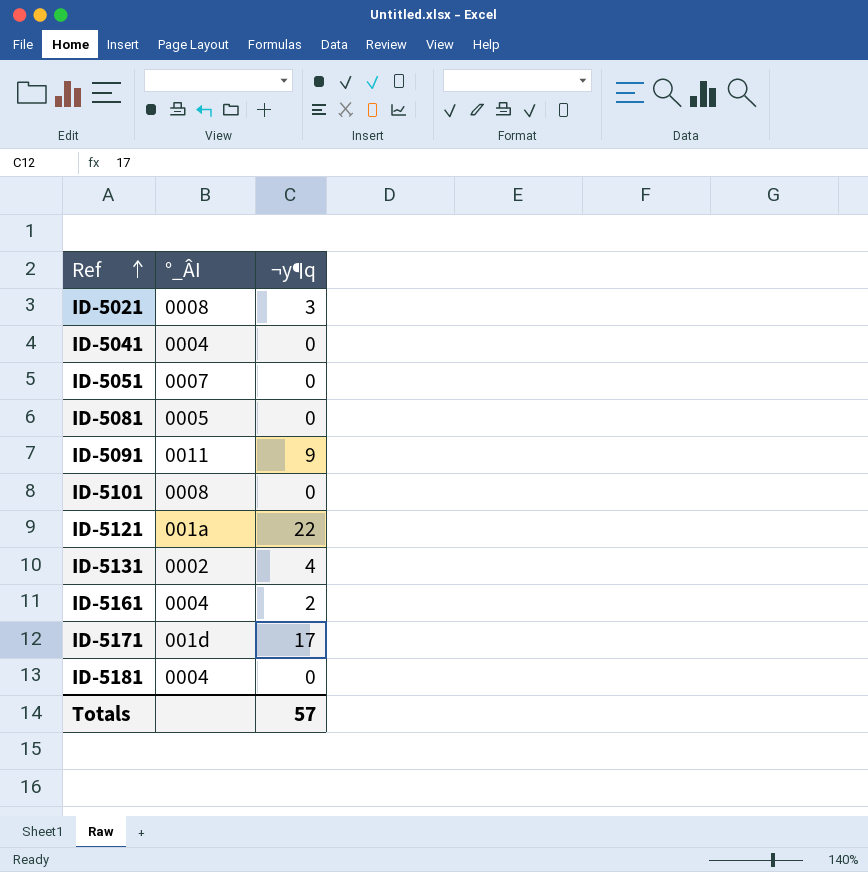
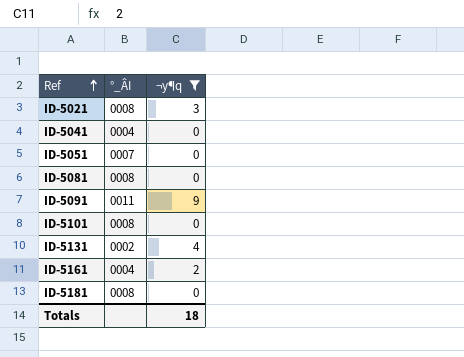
filter: none -> ¬y¶q <= 9
ID-5081 | °_ÂI: 0005 -> 0008
ID-5181 | °_ÂI: 0004 -> 0008
Totals | ¬y¶q: 57 -> 18

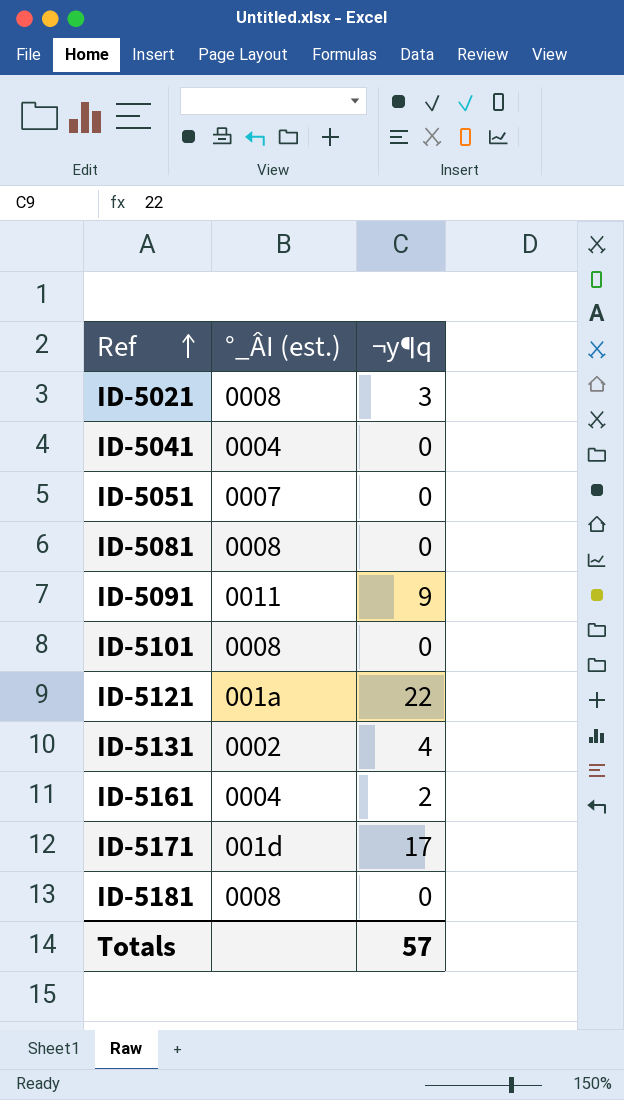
filter: ¬y¶q <= 9 -> none
column name: °_ÂI -> °_ÂI (est.)
Totals | ¬y¶q: 18 -> 57

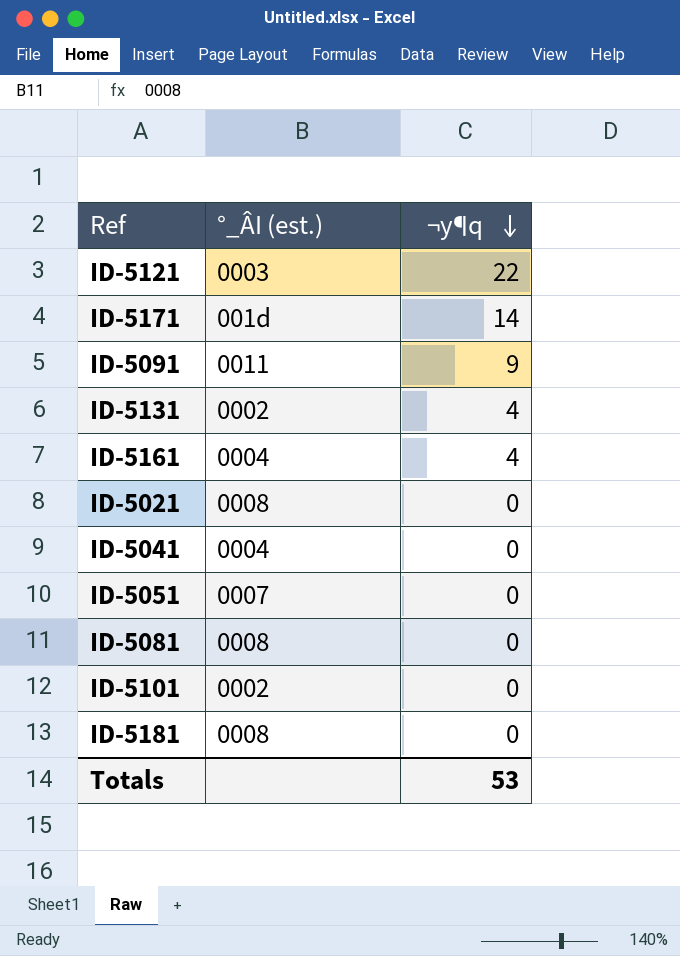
row order: Ref ascending -> ¬y¶q descending
ID-5121 | °_ÂI (est.): 001a -> 0003
ID-5171 | ¬y¶q: 17 -> 14
ID-5161 | ¬y¶q: 2 -> 4
ID-5021 | ¬y¶q: 3 -> 0
ID-5101 | °_ÂI (est.): 0008 -> 0002
Totals | ¬y¶q: 57 -> 53

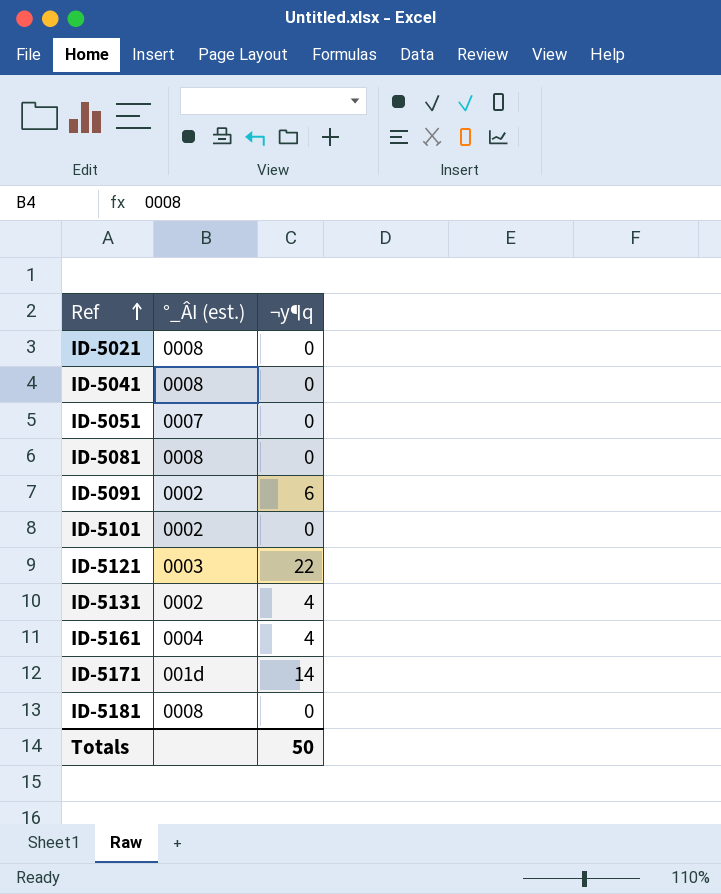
row order: ¬y¶q descending -> Ref ascending
ID-5041 | °_ÂI (est.): 0004 -> 0008
ID-5091 | °_ÂI (est.): 0011 -> 0002
ID-5091 | ¬y¶q: 9 -> 6
Totals | ¬y¶q: 53 -> 50

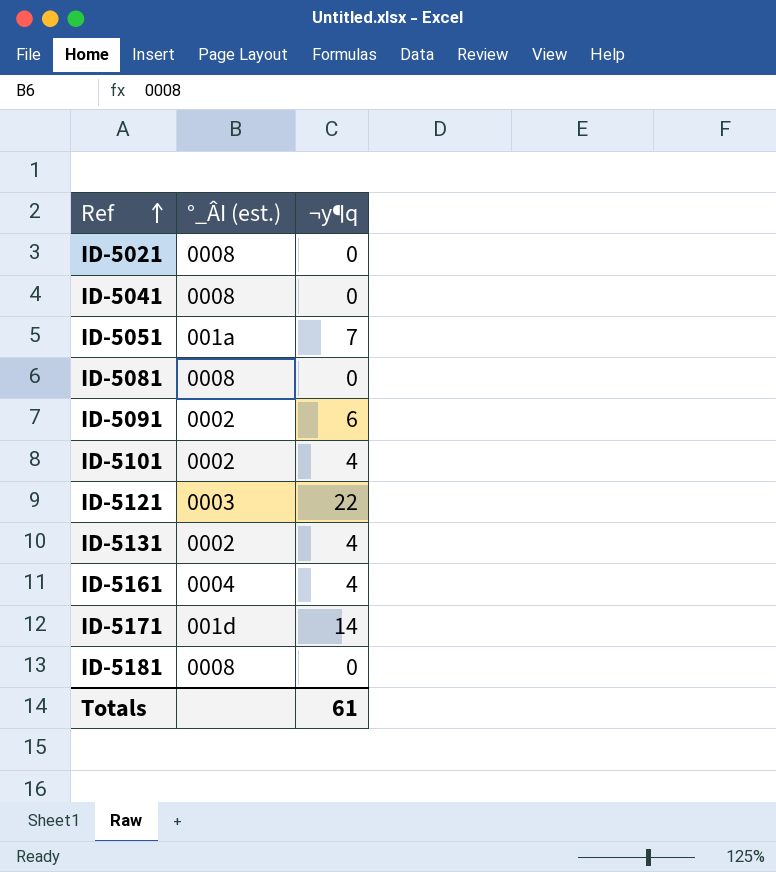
ID-5051 | °_ÂI (est.): 0007 -> 001a
ID-5051 | ¬y¶q: 0 -> 7
ID-5101 | ¬y¶q: 0 -> 4
Totals | ¬y¶q: 50 -> 61

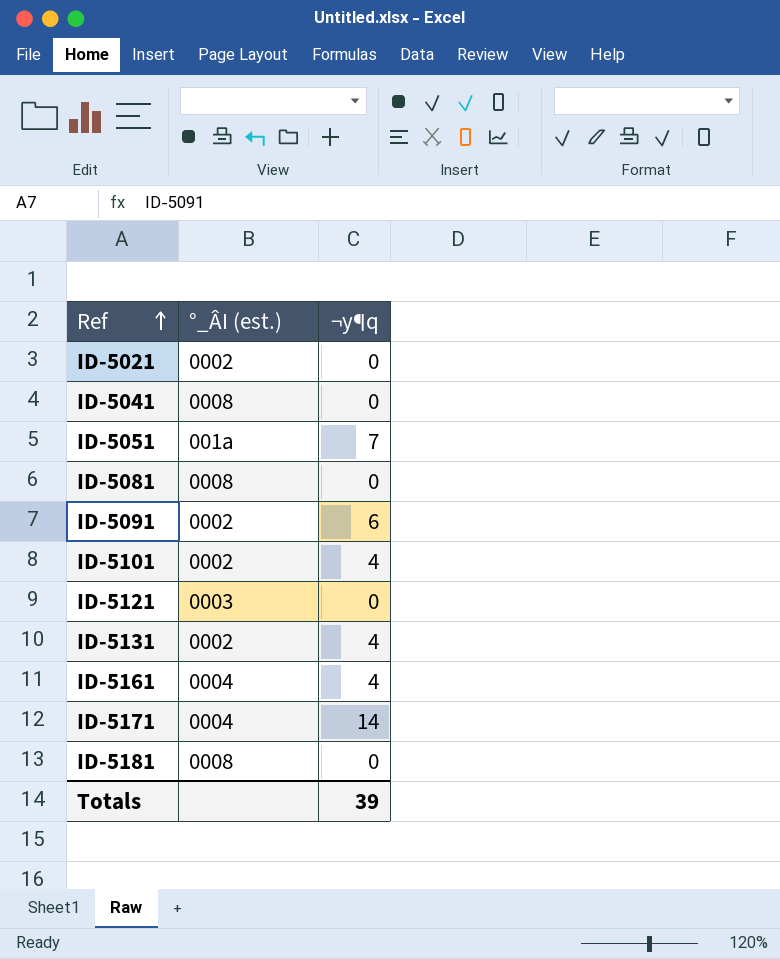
ID-5021 | °_ÂI (est.): 0008 -> 0002
ID-5121 | ¬y¶q: 22 -> 0
ID-5171 | °_ÂI (est.): 001d -> 0004
Totals | ¬y¶q: 61 -> 39

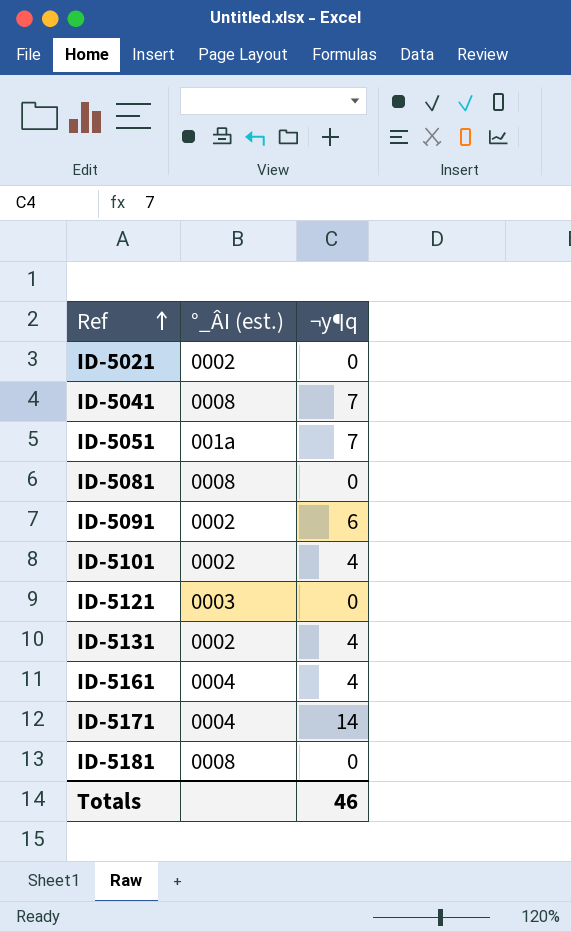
ID-5041 | ¬y¶q: 0 -> 7
Totals | ¬y¶q: 39 -> 46

